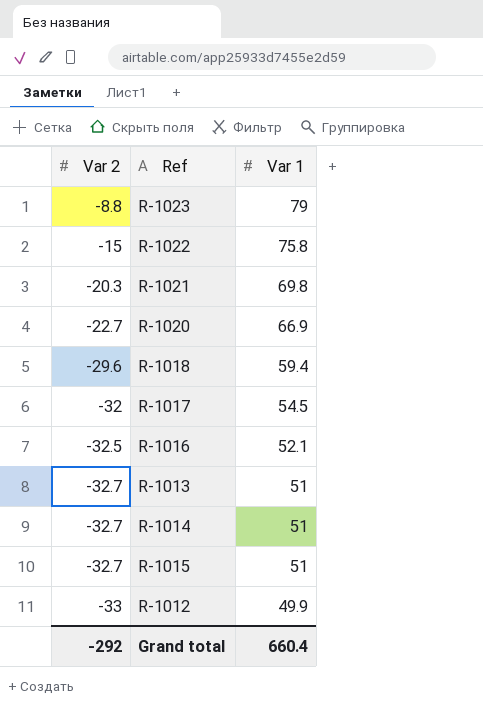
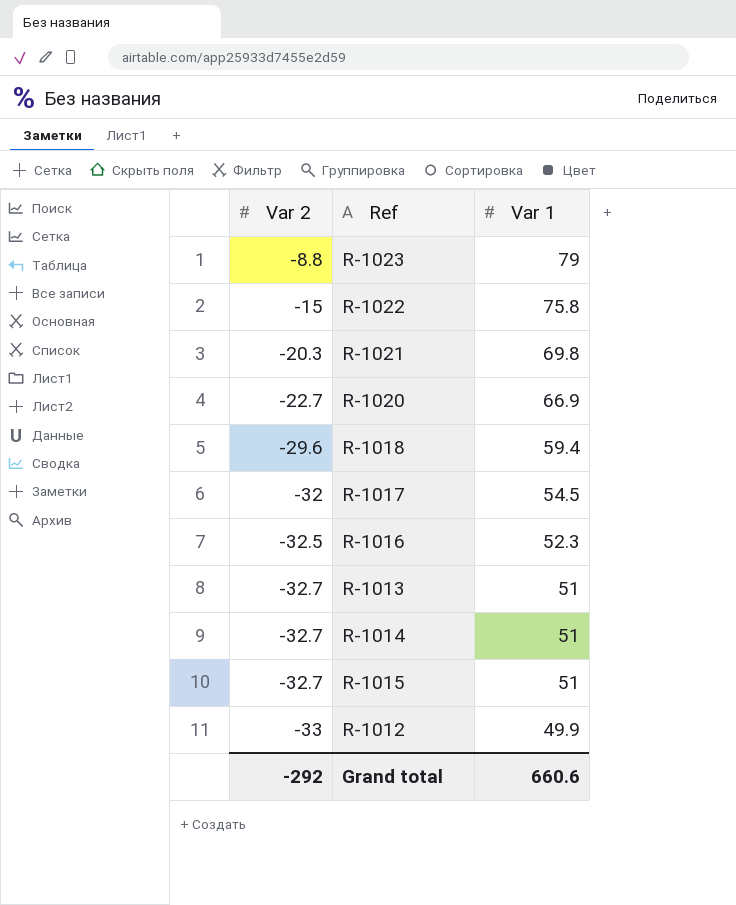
R-1016 | Var 1: 52.1 -> 52.3
Grand total | Var 1: 660.4 -> 660.6

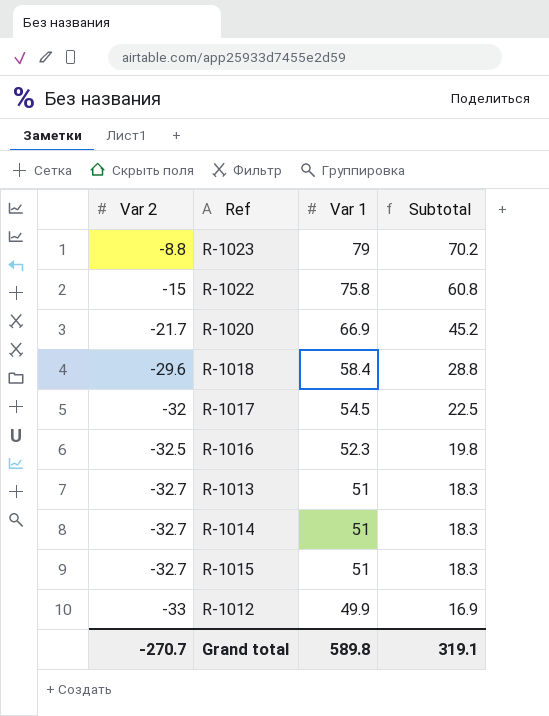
column Subtotal | formula: none -> [Var 2] + [Var 1]
row R-1021: -20.3 | 69.8 -> none
R-1020 | Var 2: -22.7 -> -21.7
R-1018 | Var 1: 59.4 -> 58.4
Grand total | Var 2: -292 -> -270.7
Grand total | Var 1: 660.6 -> 589.8

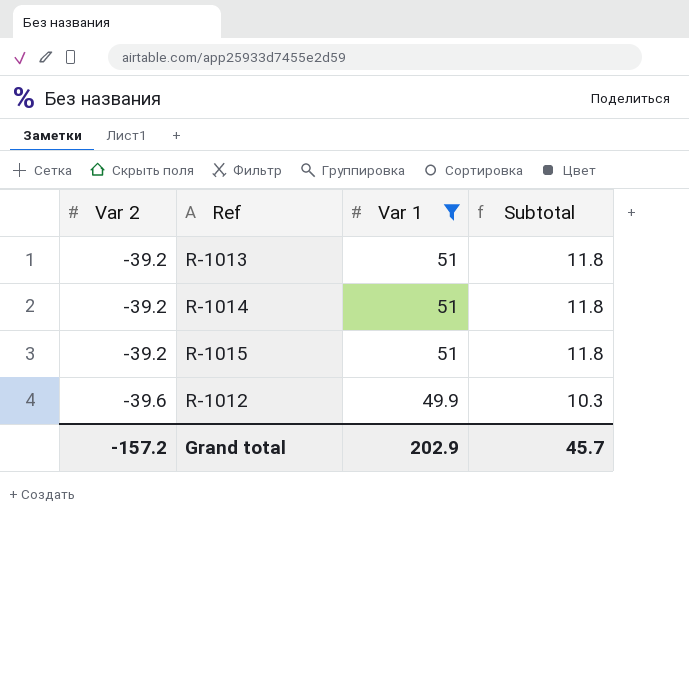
filter: none -> Var 1 <= 51
R-1013 | Var 2: -32.7 -> -39.2
R-1013 | Subtotal: 18.3 -> 11.8
R-1014 | Var 2: -32.7 -> -39.2
R-1014 | Subtotal: 18.3 -> 11.8
R-1015 | Var 2: -32.7 -> -39.2
R-1015 | Subtotal: 18.3 -> 11.8
R-1012 | Var 2: -33 -> -39.6
R-1012 | Subtotal: 16.9 -> 10.3
Grand total | Var 2: -270.7 -> -157.2
Grand total | Var 1: 589.8 -> 202.9
Grand total | Subtotal: 319.1 -> 45.7

